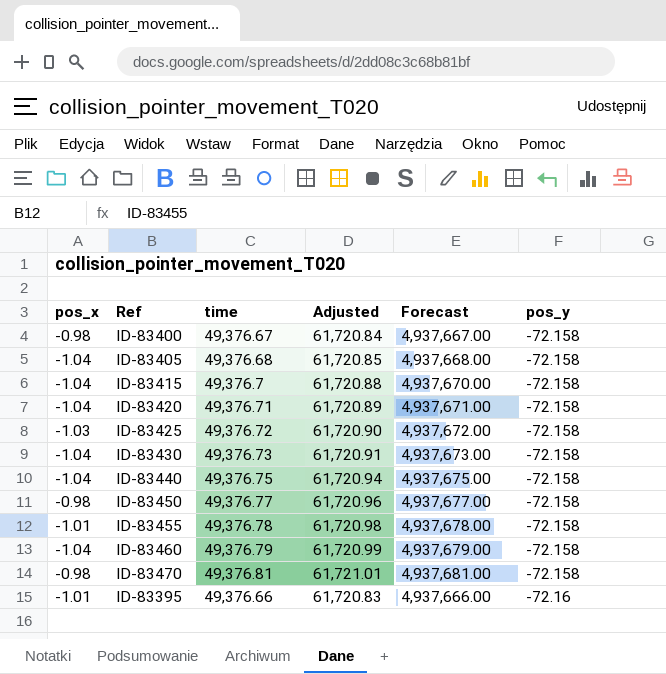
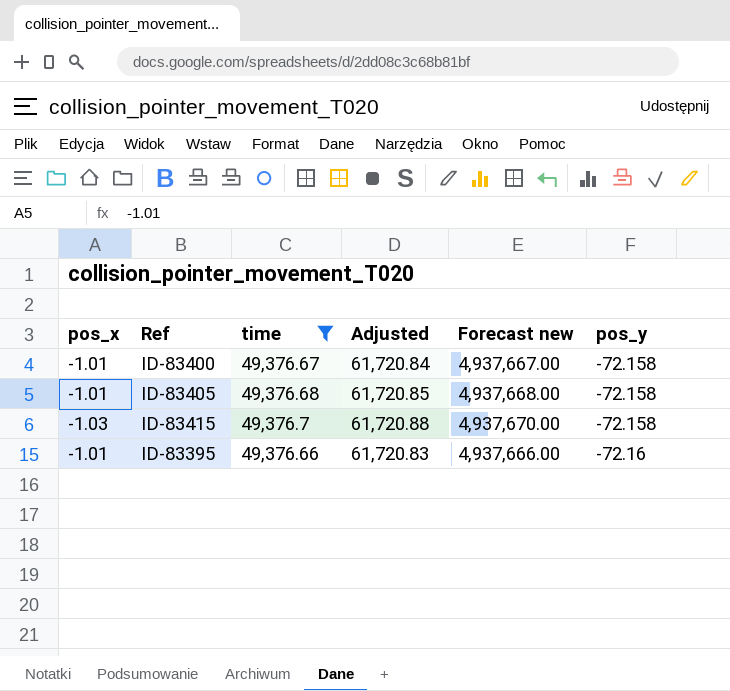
filter: none -> time <= 49,376.7
column name: Forecast -> Forecast new
ID-83400 | pos_x: -0.98 -> -1.01
ID-83405 | pos_x: -1.04 -> -1.01
ID-83415 | pos_x: -1.04 -> -1.03

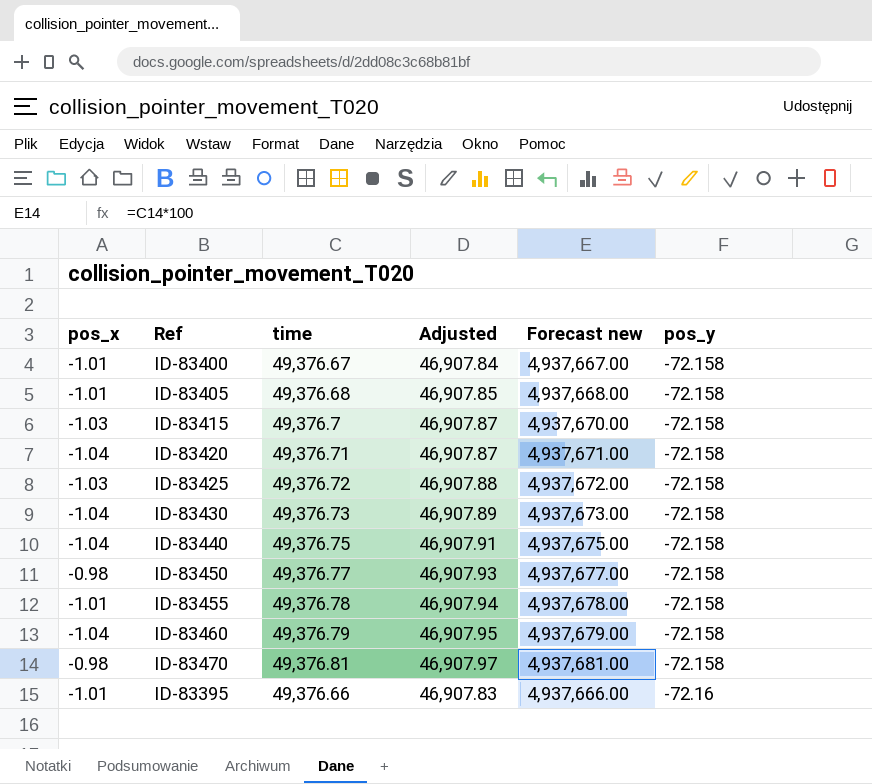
filter: time <= 49,376.7 -> none
column Adjusted | formula: [time] * 1.25 -> [time] * 0.95

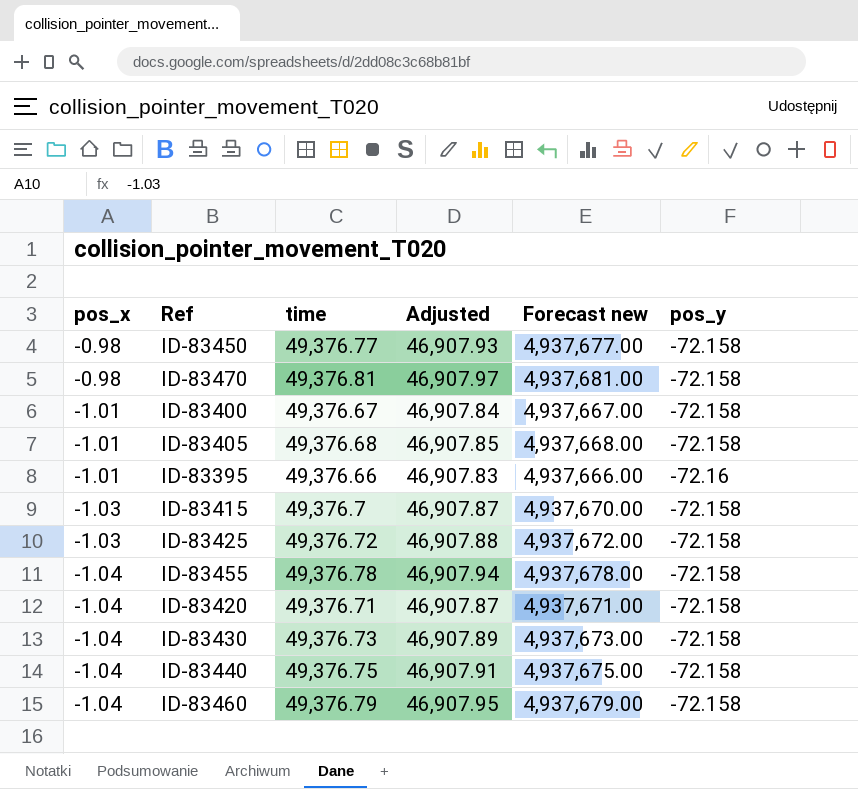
row order: pos_y descending -> pos_x descending
ID-83455 | pos_x: -1.01 -> -1.04

